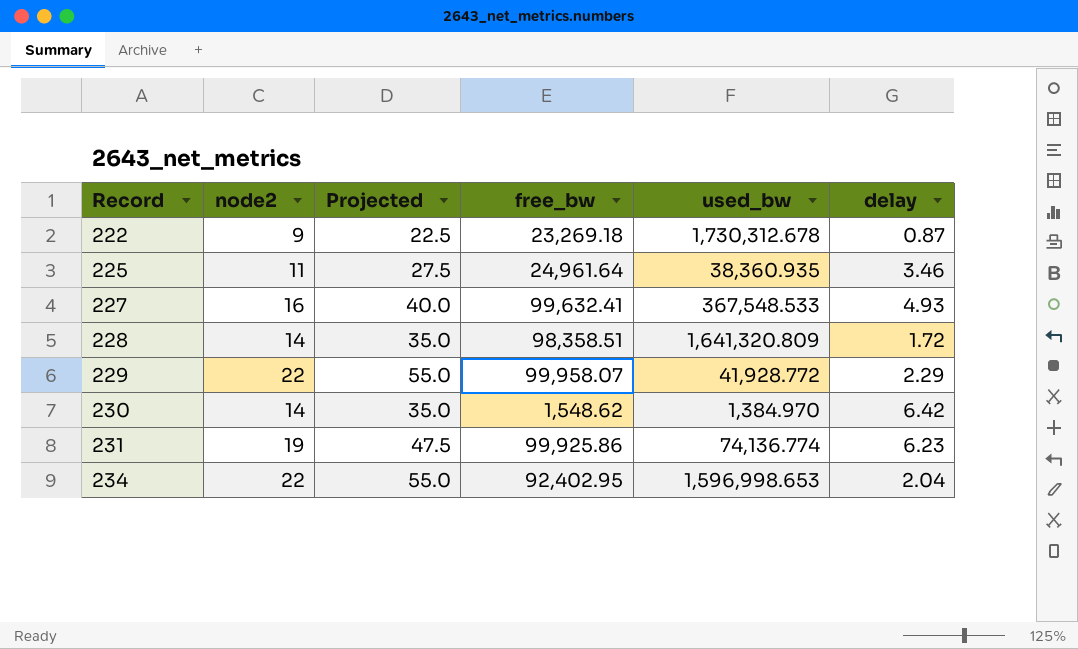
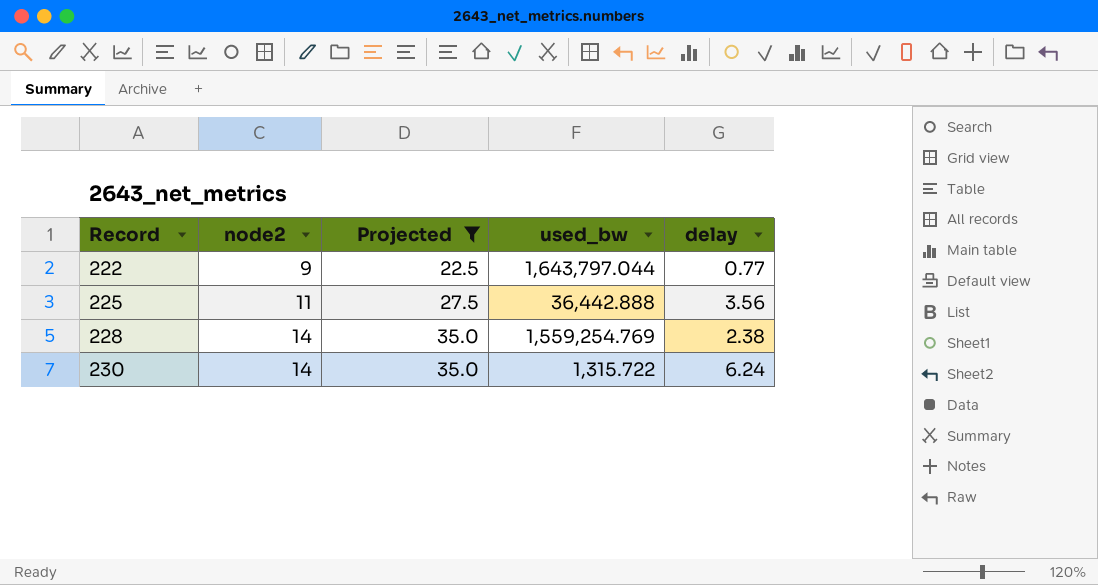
filter: none -> Projected <= 35.0
column free_bw | position: 4 -> none
222 | used_bw: 1,730,312.678 -> 1,643,797.044
222 | delay: 0.87 -> 0.77
225 | used_bw: 38,360.935 -> 36,442.888
225 | delay: 3.46 -> 3.56
228 | used_bw: 1,641,320.809 -> 1,559,254.769
228 | delay: 1.72 -> 2.38
230 | used_bw: 1,384.970 -> 1,315.722
230 | delay: 6.42 -> 6.24

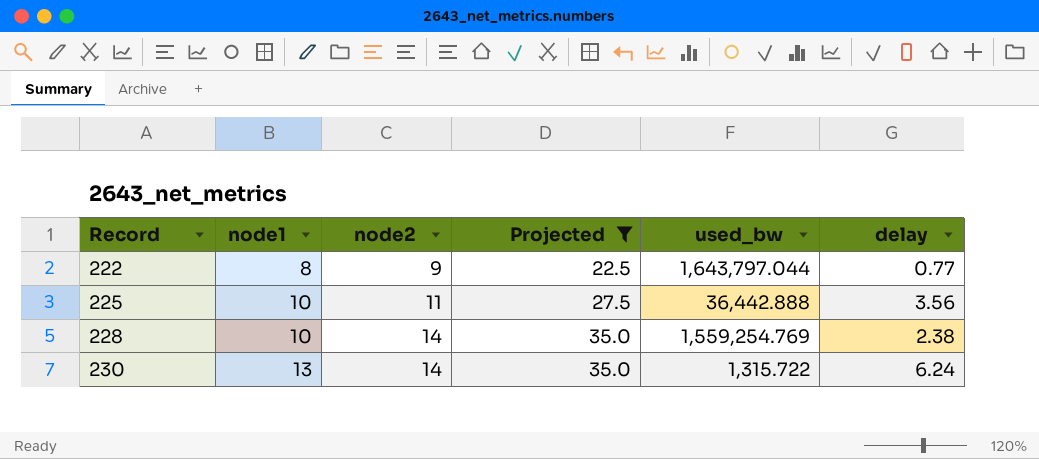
column node1 | position: none -> 2

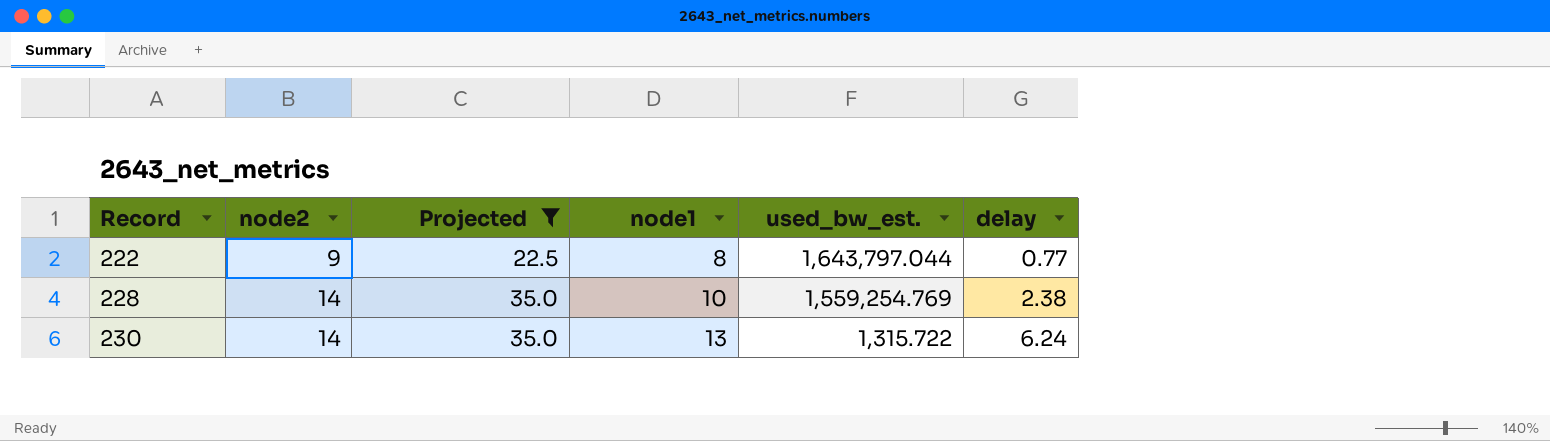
column node1 | position: 2 -> 4
column name: used_bw -> used_bw_est.
row 225: 10 | 11 | 27.5 | 36,442.888 | 3.56 -> none

